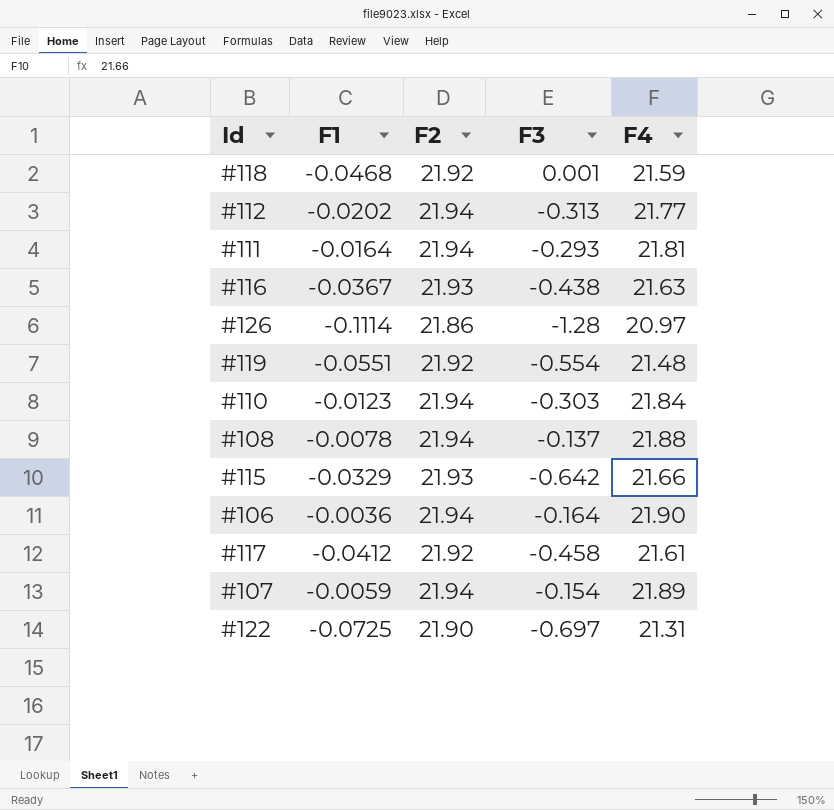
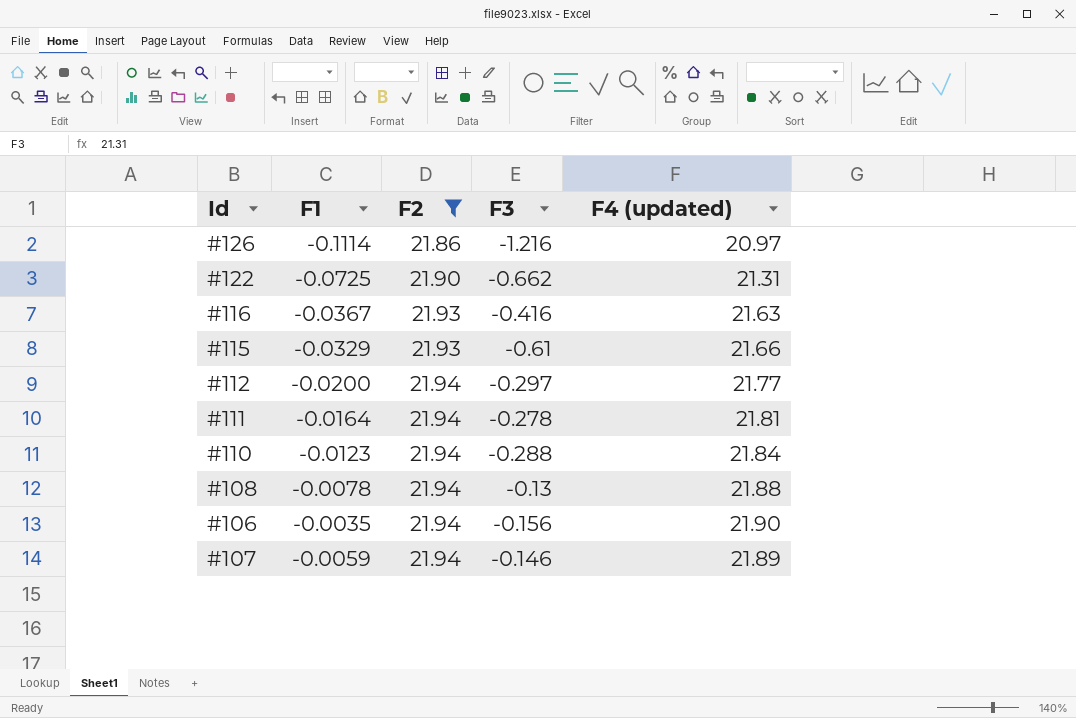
filter: none -> F2 != 21.92
row order: none -> F2 ascending
column name: F4 -> F4 (updated)
#126 | F3: -1.28 -> -1.216
#122 | F3: -0.697 -> -0.662
#116 | F3: -0.438 -> -0.416
#115 | F3: -0.642 -> -0.61
#112 | F1: -0.0202 -> -0.0200
#112 | F3: -0.313 -> -0.297
#111 | F3: -0.293 -> -0.278
#110 | F3: -0.303 -> -0.288
#108 | F3: -0.137 -> -0.13
#106 | F1: -0.0036 -> -0.0035
#106 | F3: -0.164 -> -0.156
#107 | F3: -0.154 -> -0.146

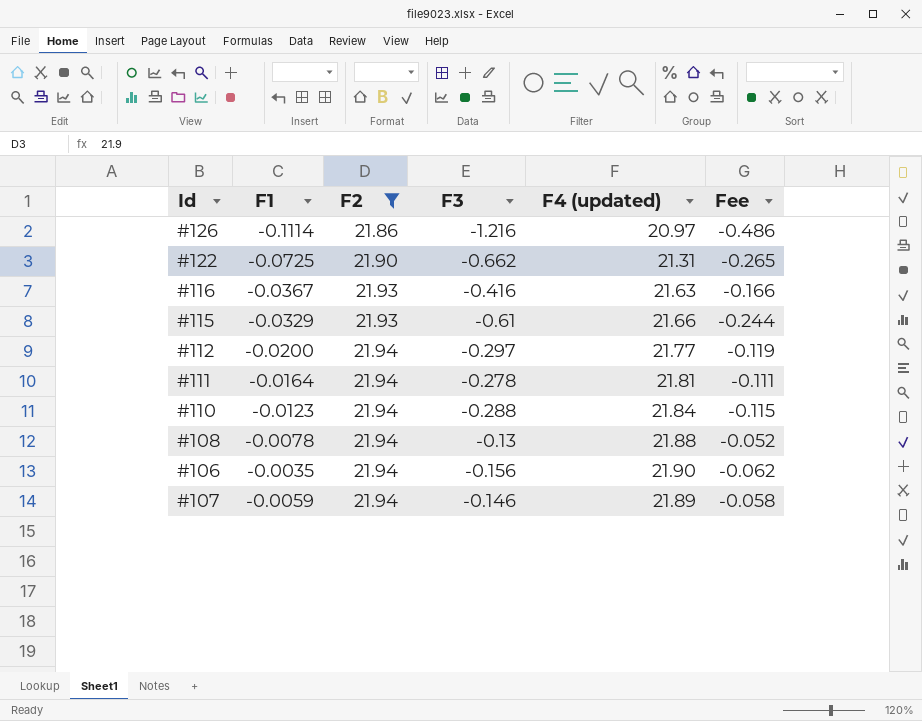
column Fee | formula: none -> [F3] * 0.4

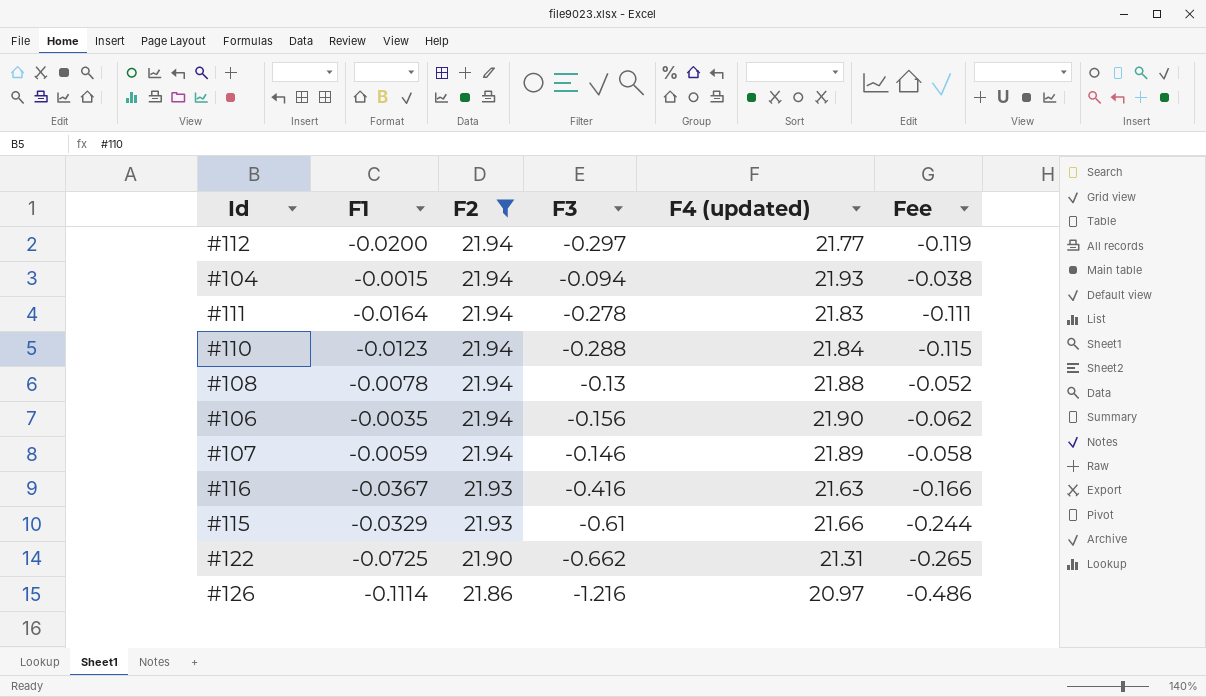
row order: F2 ascending -> F2 descending
row #104: none -> -0.0015 | 21.94 | -0.094 | 21.93 | -0.038
#111 | F4 (updated): 21.81 -> 21.83

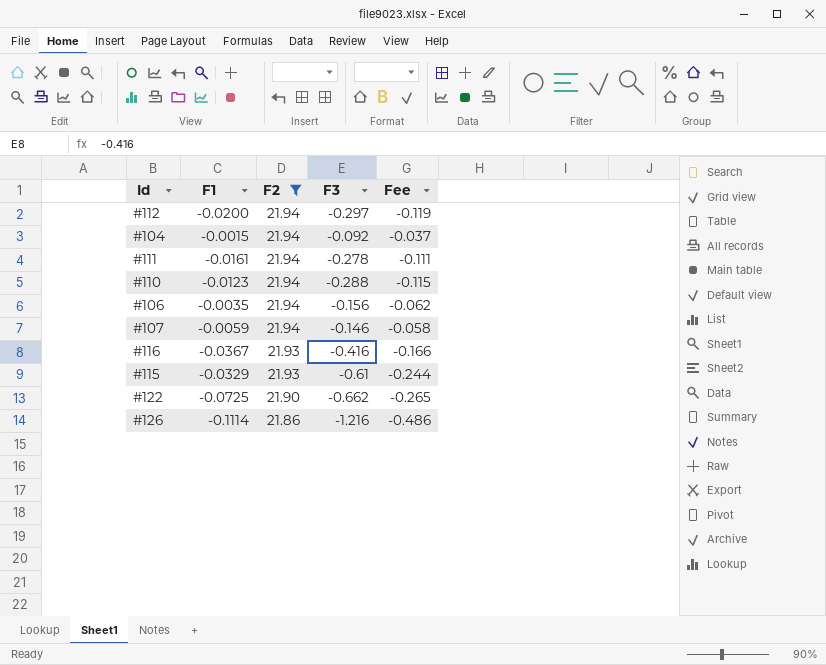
column F4 (updated) | position: 5 -> none
row #108: -0.0078 | 21.94 | -0.13 | 21.88 | -0.052 -> none
#104 | F3: -0.094 -> -0.092
#104 | Fee: -0.038 -> -0.037
#111 | F1: -0.0164 -> -0.0161

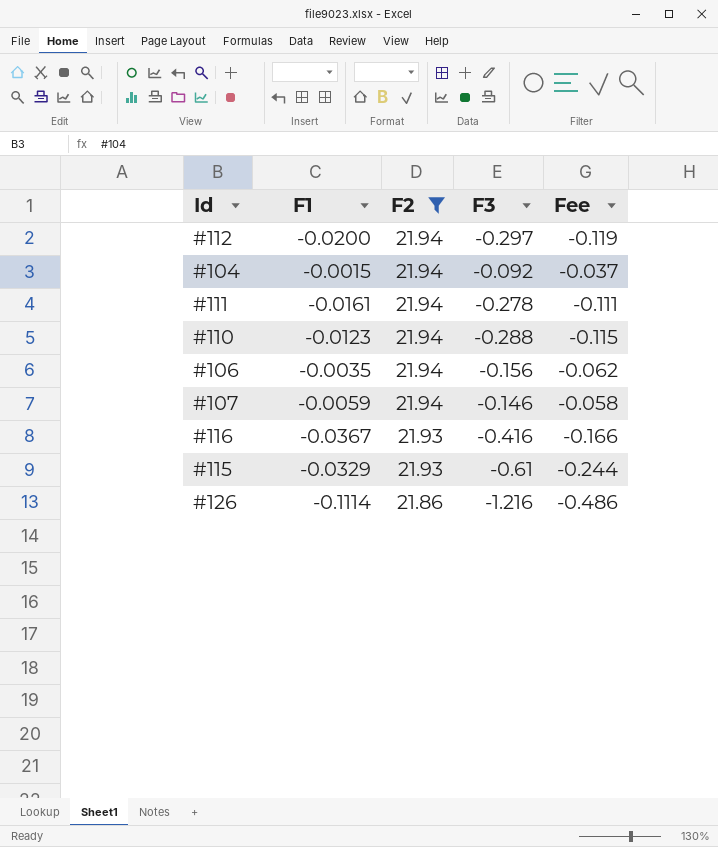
row #122: -0.0725 | 21.90 | -0.662 | -0.265 -> none

